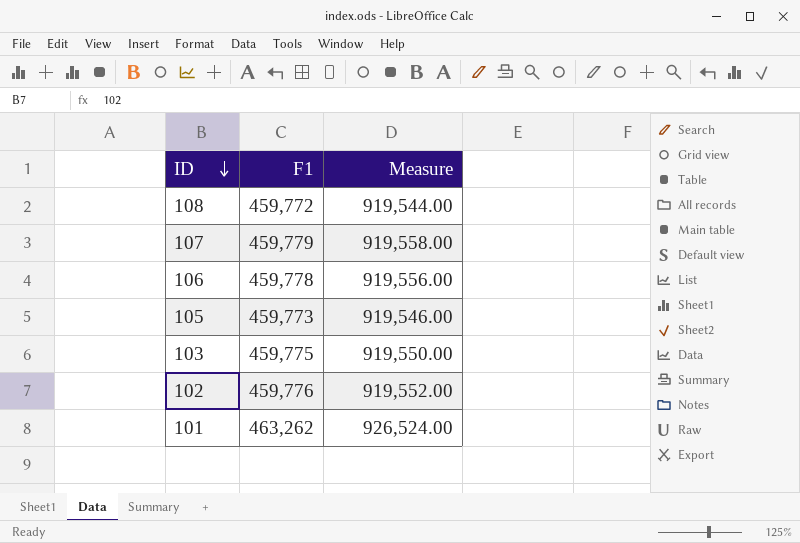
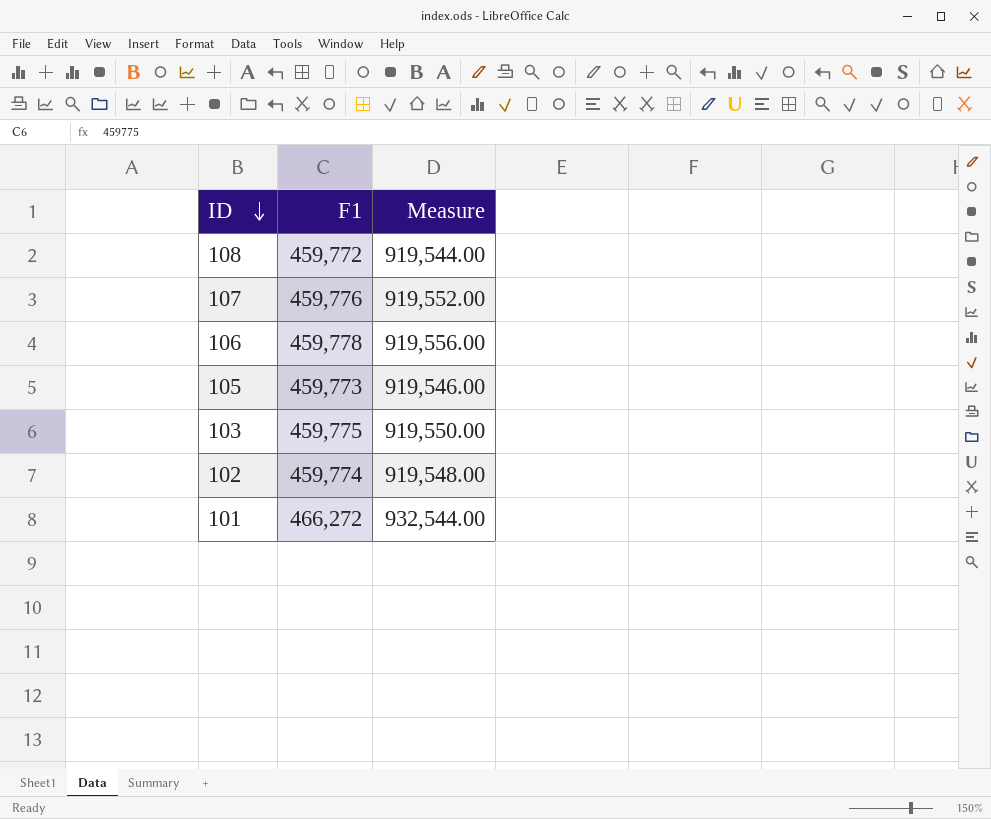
107 | F1: 459,779 -> 459,776
107 | Measure: 919,558.00 -> 919,552.00
102 | F1: 459,776 -> 459,774
102 | Measure: 919,552.00 -> 919,548.00
101 | F1: 463,262 -> 466,272
101 | Measure: 926,524.00 -> 932,544.00

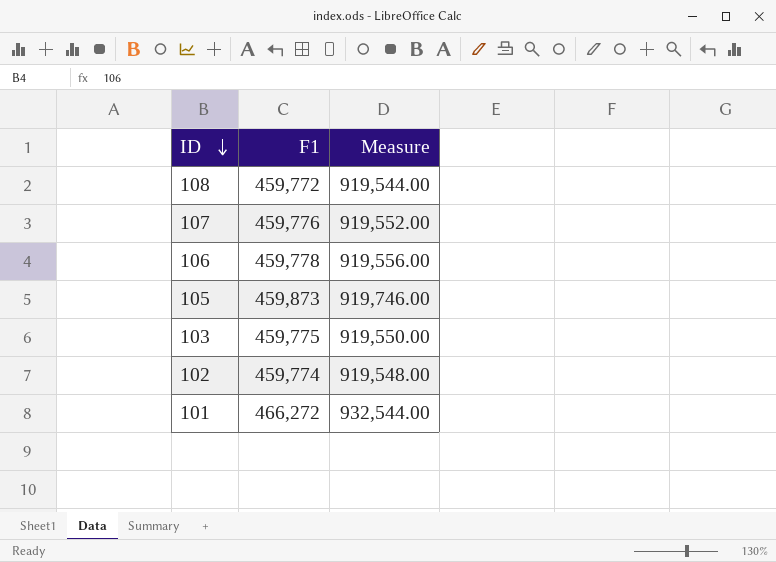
105 | F1: 459,773 -> 459,873
105 | Measure: 919,546.00 -> 919,746.00

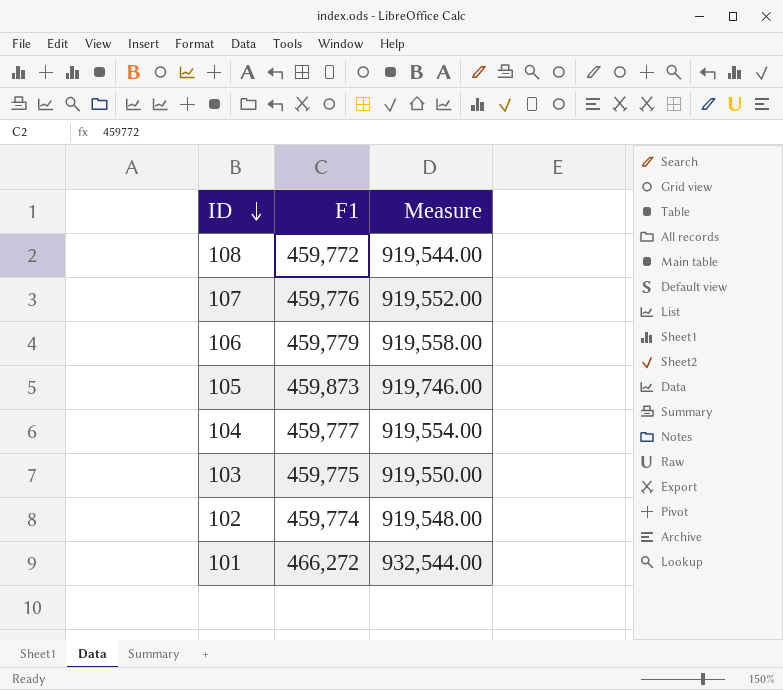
106 | F1: 459,778 -> 459,779
106 | Measure: 919,556.00 -> 919,558.00
row 104: none -> 459,777 | 919,554.00

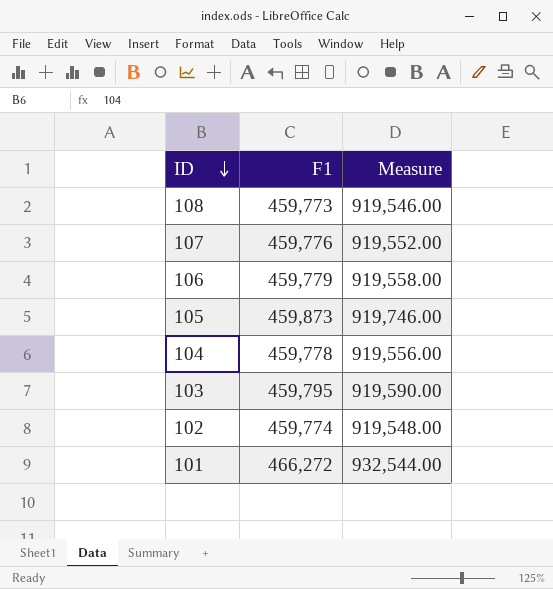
108 | F1: 459,772 -> 459,773
108 | Measure: 919,544.00 -> 919,546.00
104 | F1: 459,777 -> 459,778
104 | Measure: 919,554.00 -> 919,556.00
103 | F1: 459,775 -> 459,795
103 | Measure: 919,550.00 -> 919,590.00

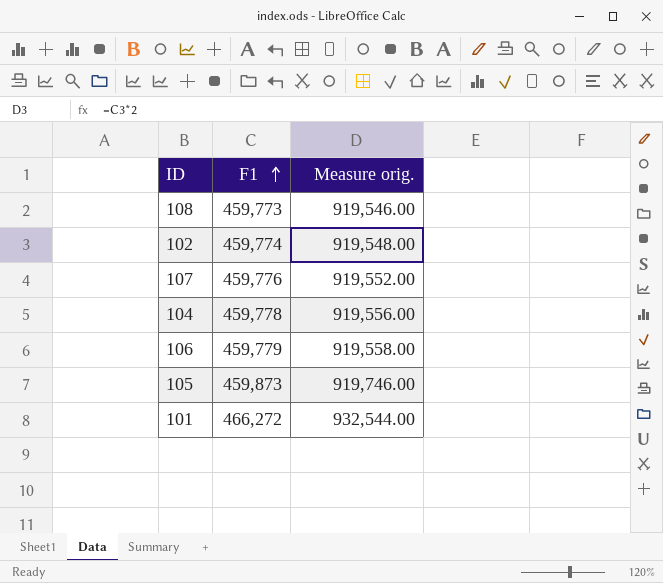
row order: ID descending -> F1 ascending
column name: Measure -> Measure orig.
row 103: 459,795 | 919,590.00 -> none

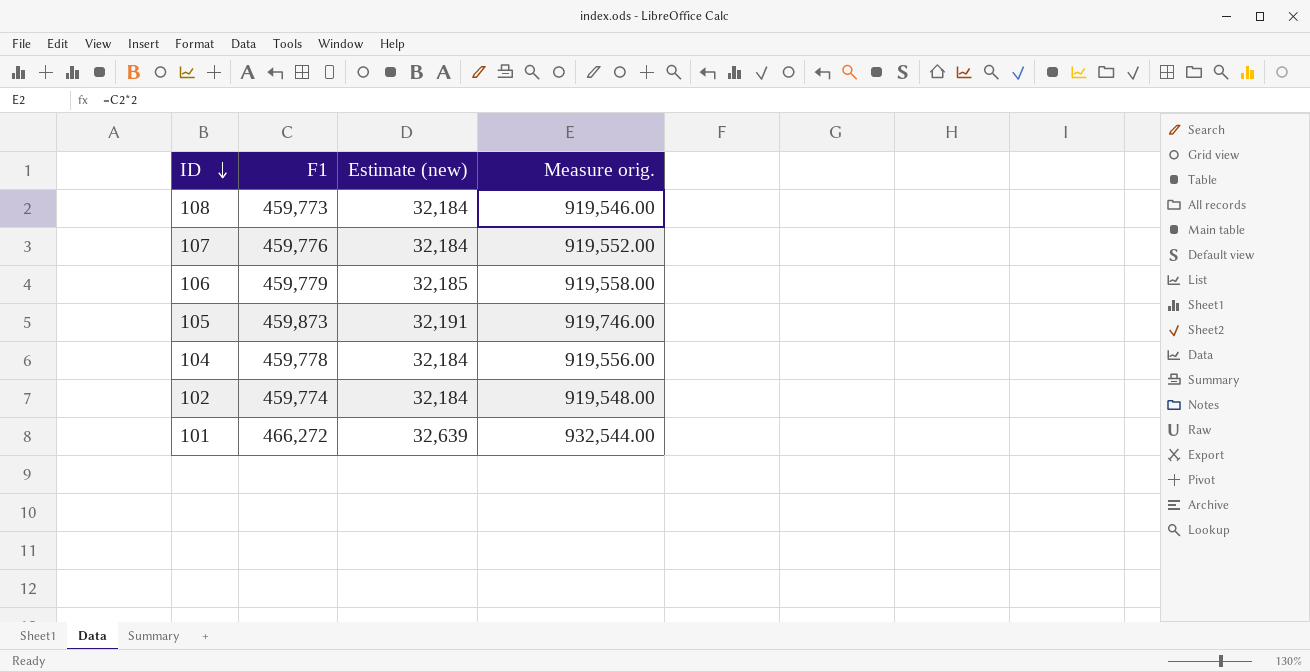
row order: F1 ascending -> ID descending
column Estimate (new) | formula: none -> [F1] * 0.07

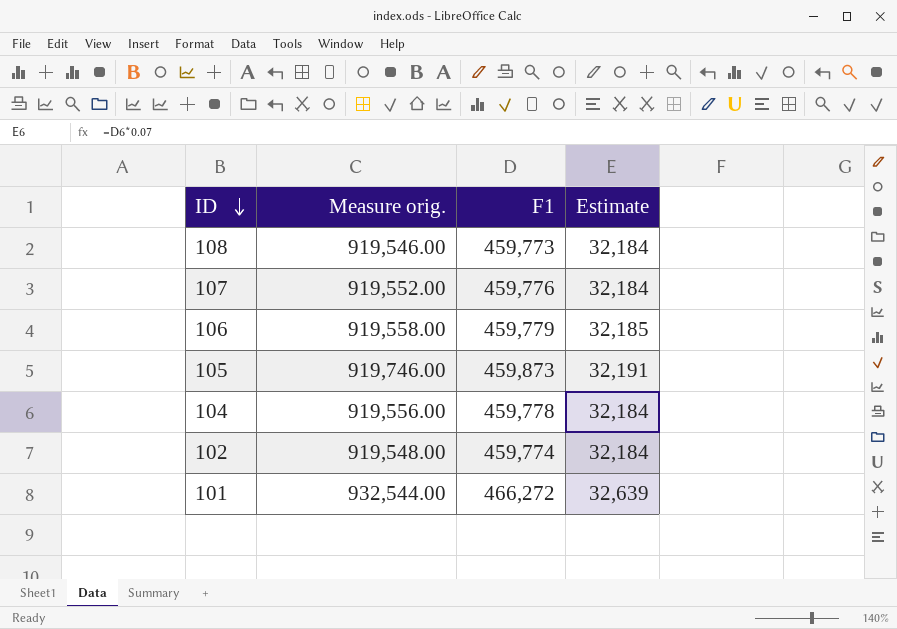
column Measure orig. | position: 4 -> 2
column name: Estimate (new) -> Estimate

